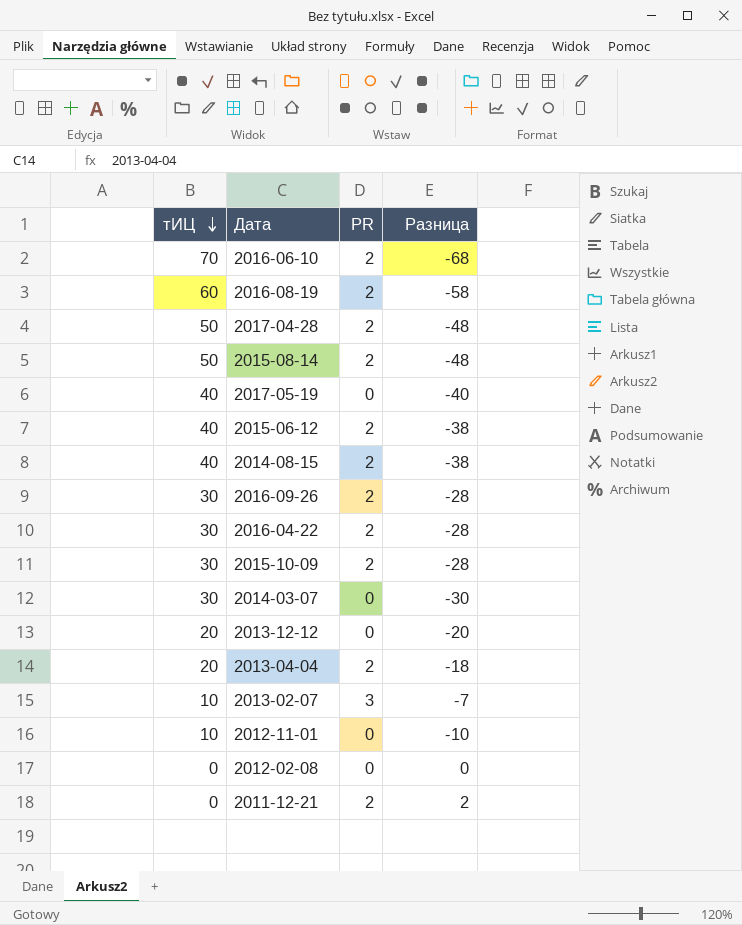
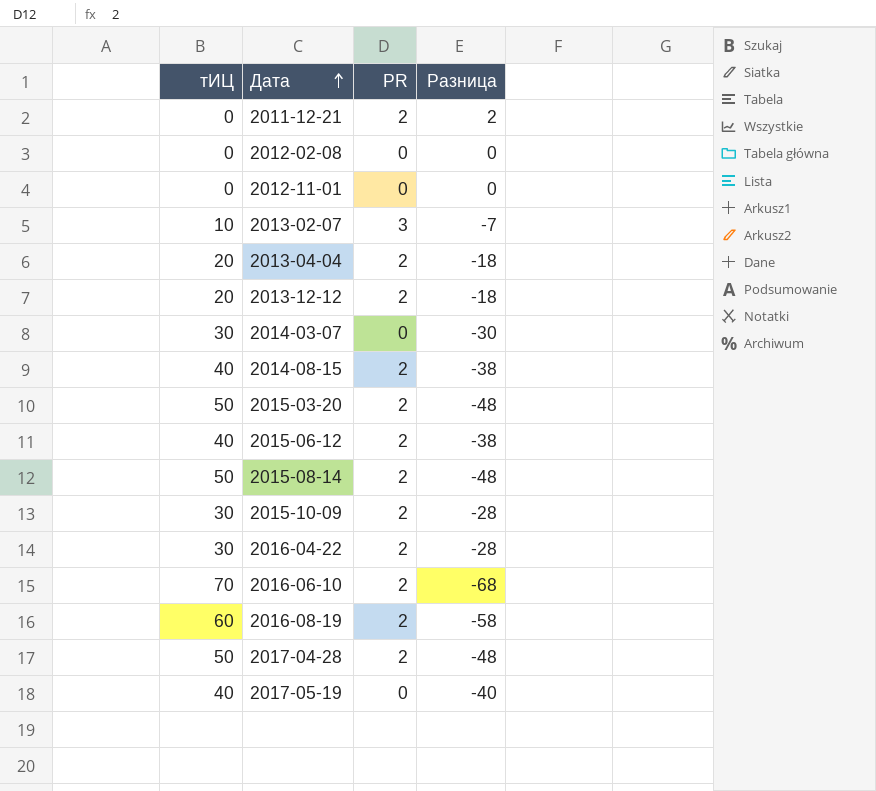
row order: тИЦ descending -> Дата ascending
row 2016-09-26: 30 | 2 | -28 -> none
2012-11-01 | тИЦ: 10 -> 0
2012-11-01 | Разница: -10 -> 0
2013-12-12 | PR: 0 -> 2
2013-12-12 | Разница: -20 -> -18
row 2015-03-20: none -> 50 | 2 | -48

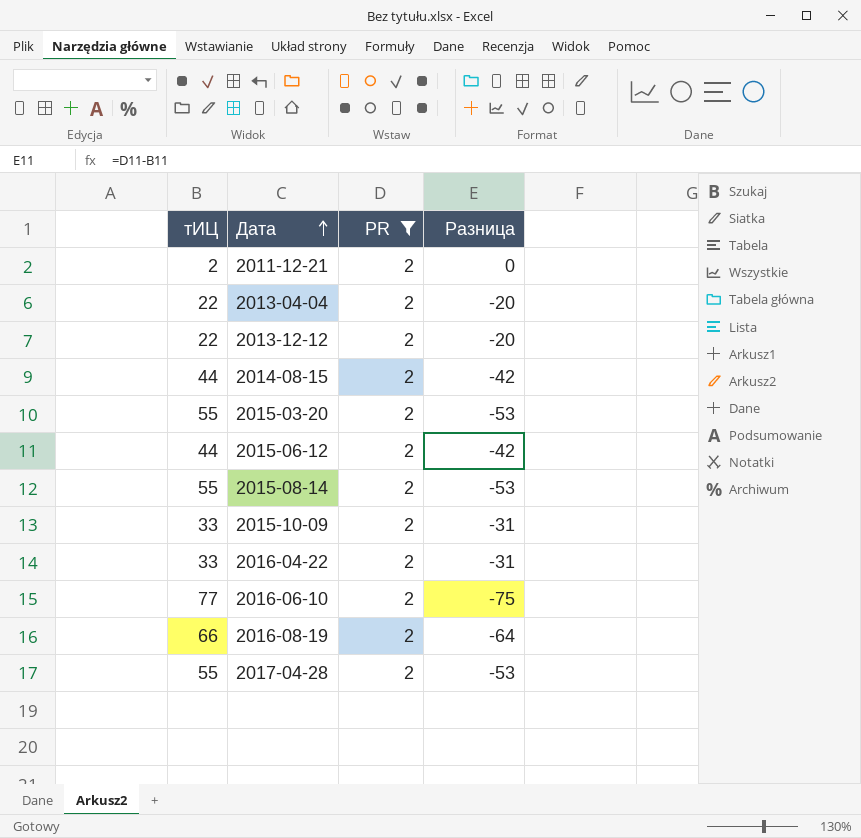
filter: none -> PR = 2
2011-12-21 | тИЦ: 0 -> 2
2011-12-21 | Разница: 2 -> 0
2013-04-04 | тИЦ: 20 -> 22
2013-04-04 | Разница: -18 -> -20
2013-12-12 | тИЦ: 20 -> 22
2013-12-12 | Разница: -18 -> -20
2014-08-15 | тИЦ: 40 -> 44
2014-08-15 | Разница: -38 -> -42
2015-03-20 | тИЦ: 50 -> 55
2015-03-20 | Разница: -48 -> -53
2015-06-12 | тИЦ: 40 -> 44
2015-06-12 | Разница: -38 -> -42
2015-08-14 | тИЦ: 50 -> 55
2015-08-14 | Разница: -48 -> -53
2015-10-09 | тИЦ: 30 -> 33
2015-10-09 | Разница: -28 -> -31
2016-04-22 | тИЦ: 30 -> 33
2016-04-22 | Разница: -28 -> -31
2016-06-10 | тИЦ: 70 -> 77
2016-06-10 | Разница: -68 -> -75
2016-08-19 | тИЦ: 60 -> 66
2016-08-19 | Разница: -58 -> -64
2017-04-28 | тИЦ: 50 -> 55
2017-04-28 | Разница: -48 -> -53

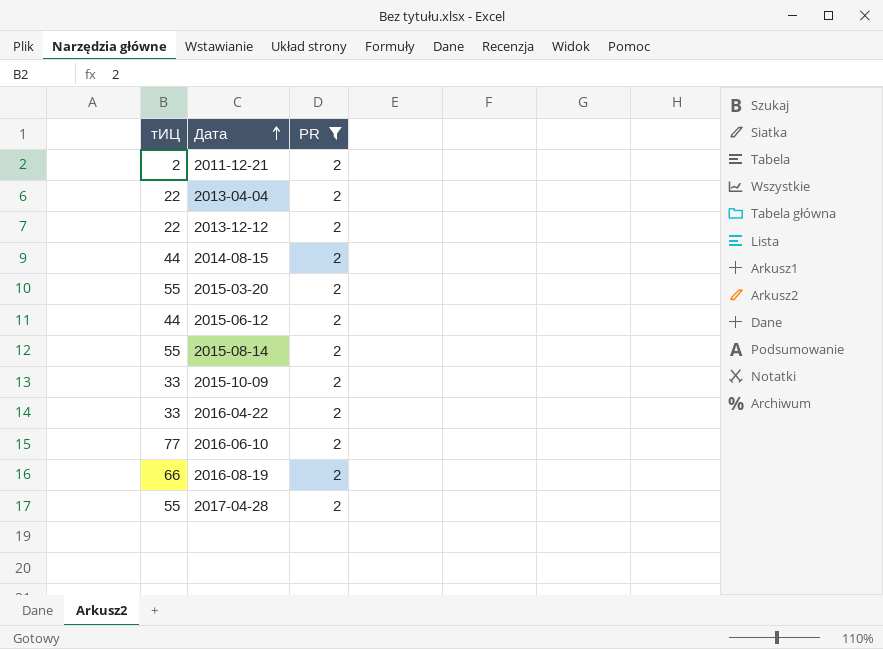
column Разница | formula: [PR] - [тИЦ] -> none

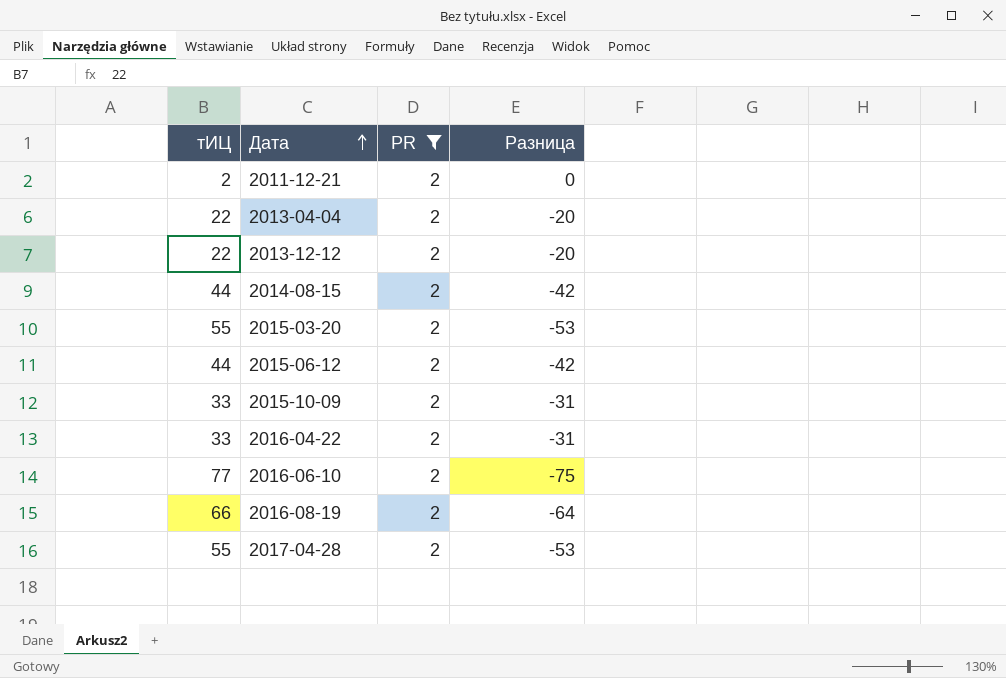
column Разница | formula: none -> [PR] - [тИЦ]
row 2015-08-14: 55 | 2 -> none

